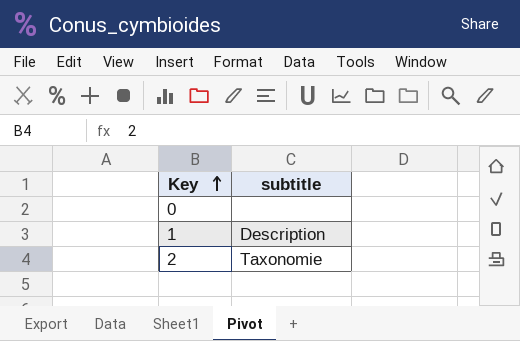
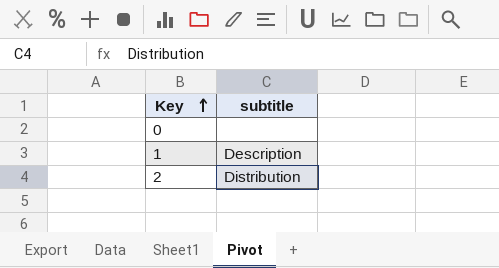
2 | subtitle: Taxonomie -> Distribution

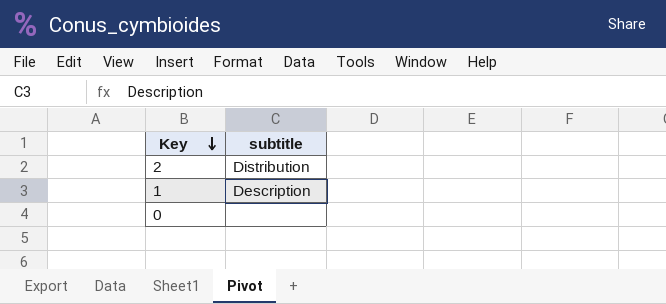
row order: Key ascending -> Key descending

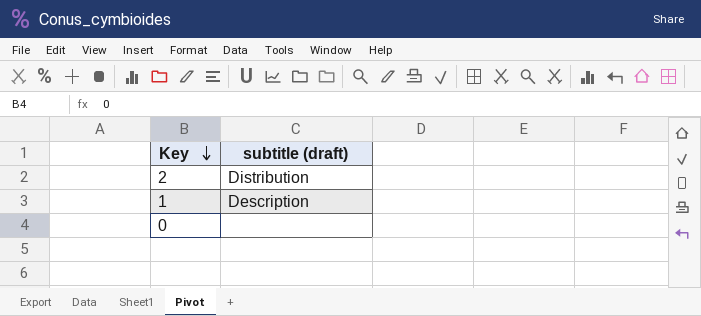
column name: subtitle -> subtitle (draft)

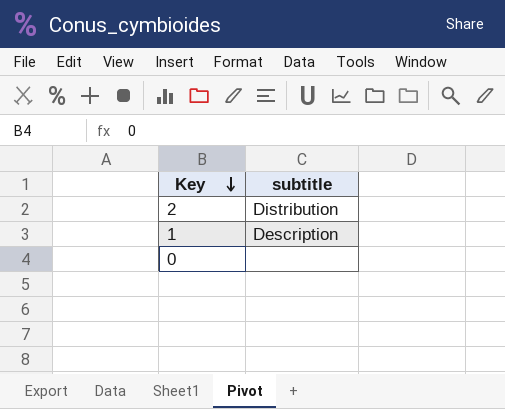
column name: subtitle (draft) -> subtitle

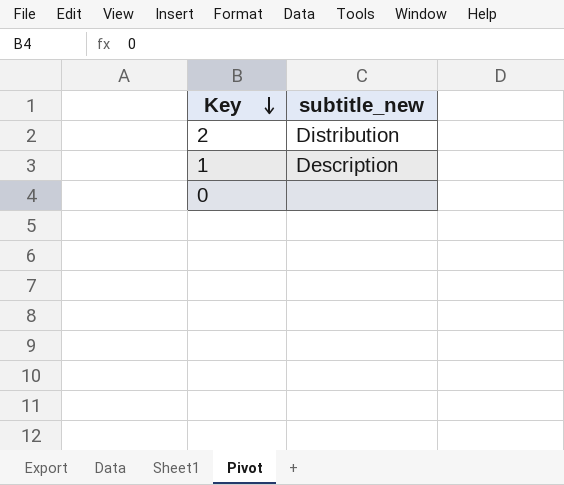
column name: subtitle -> subtitle_new

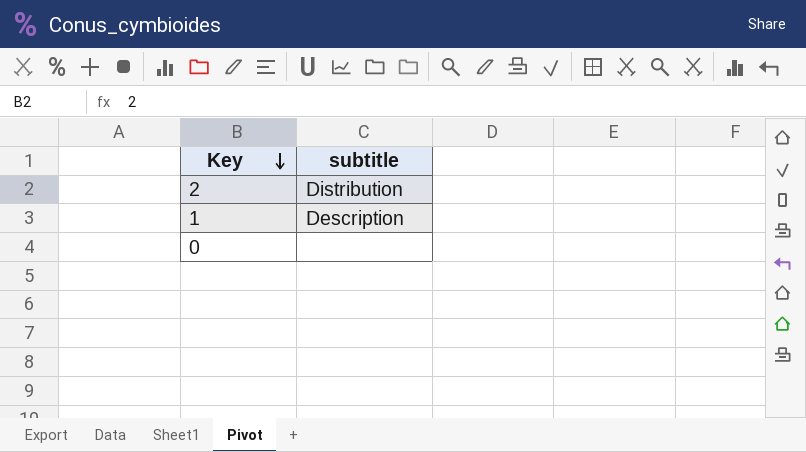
column name: subtitle_new -> subtitle

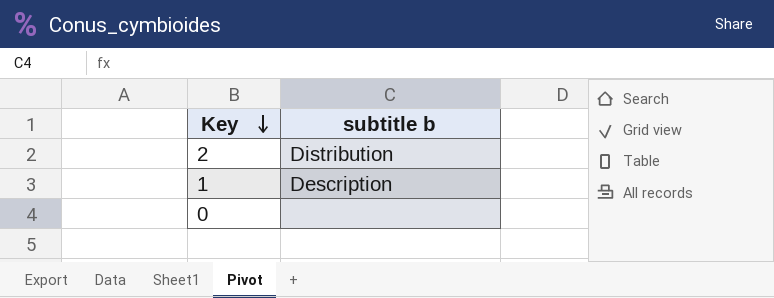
column name: subtitle -> subtitle b

